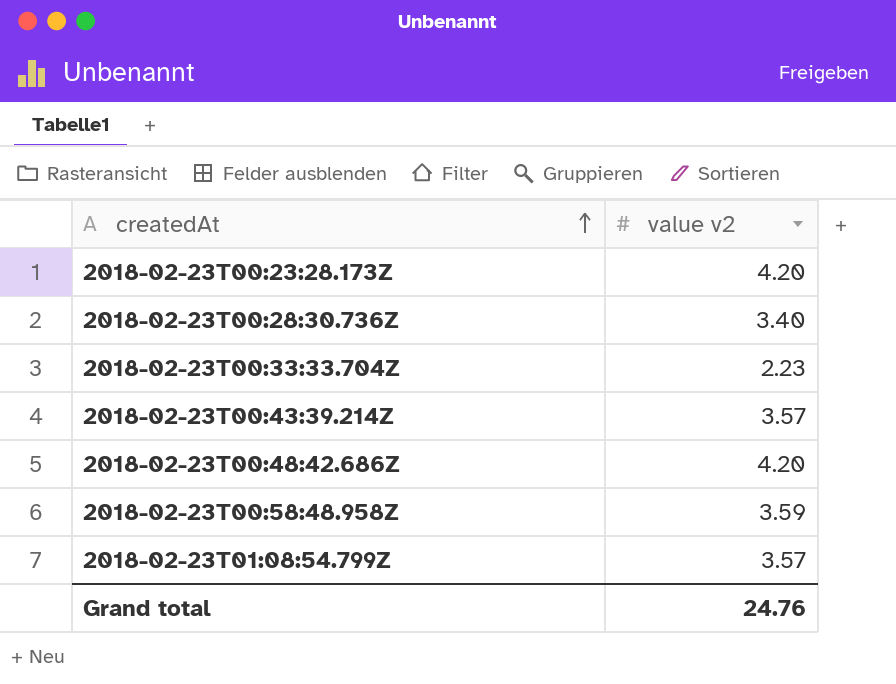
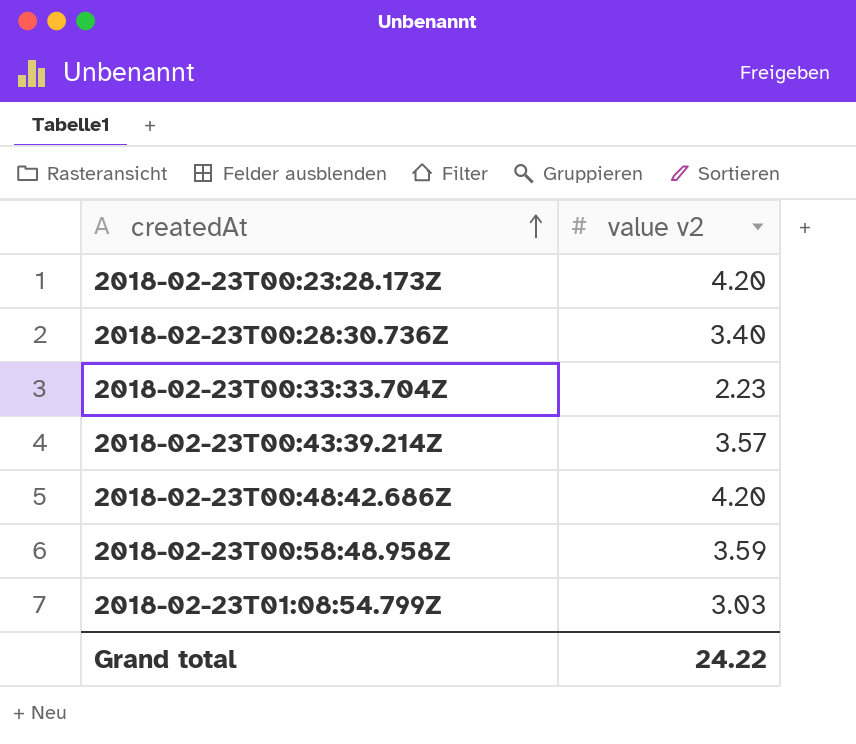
2018-02-23T01:08:54.799Z | value v2: 3.57 -> 3.03
Grand total | value v2: 24.76 -> 24.22

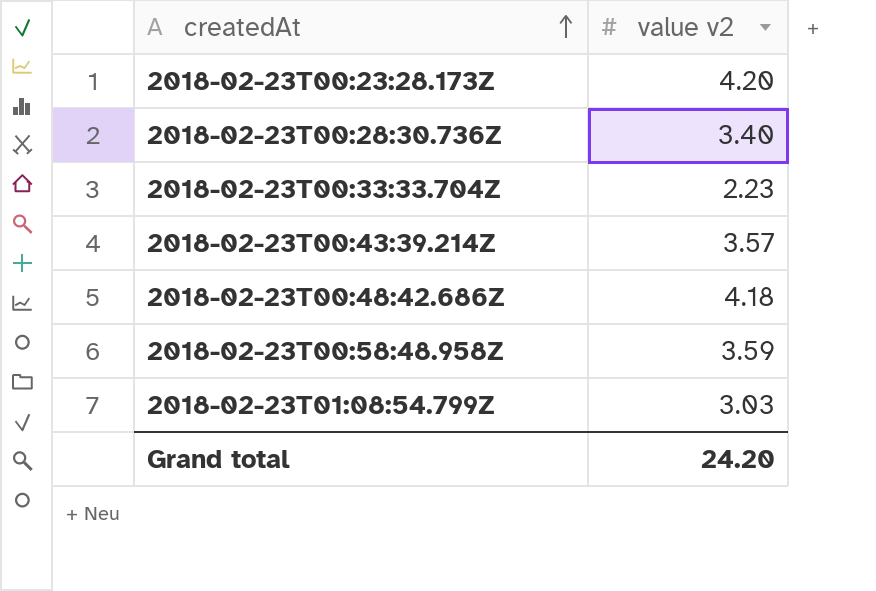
2018-02-23T00:48:42.686Z | value v2: 4.20 -> 4.18
Grand total | value v2: 24.22 -> 24.20

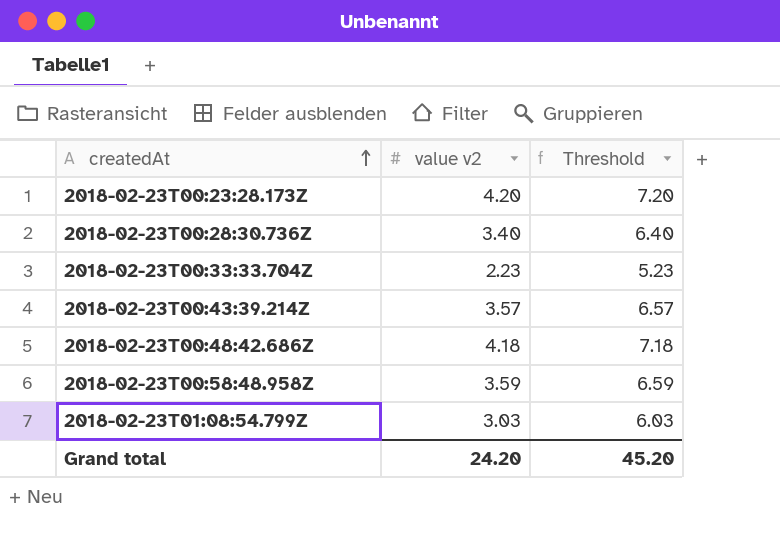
column Threshold | formula: none -> [value v2] + 3

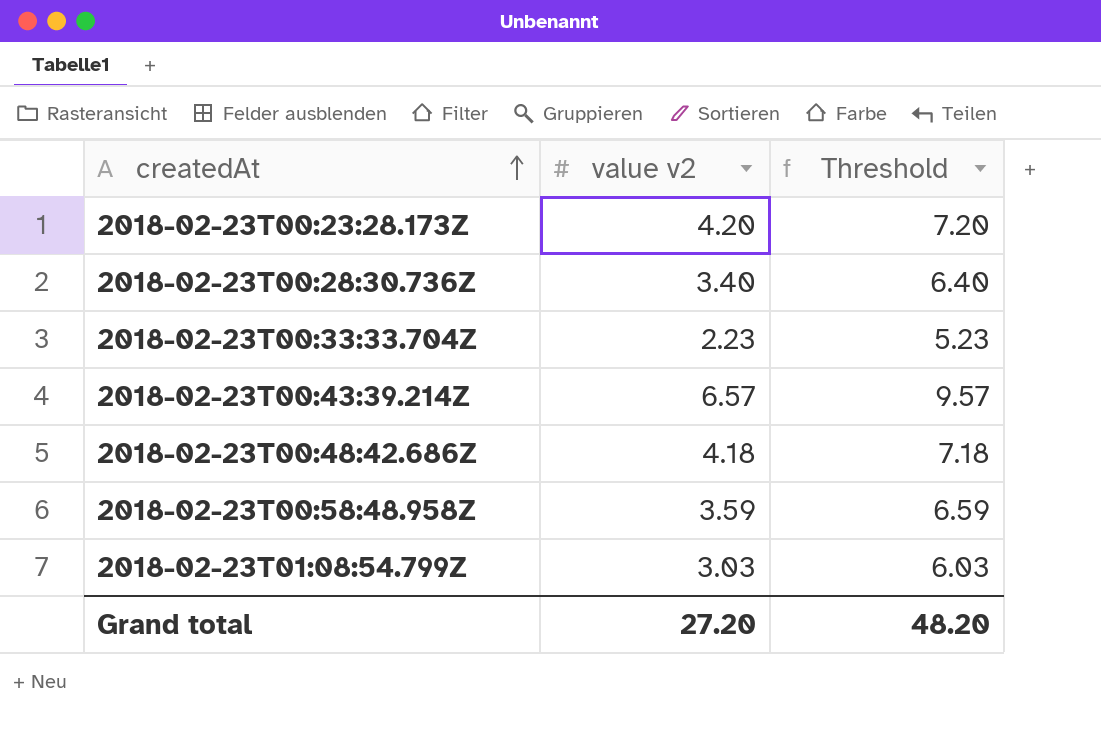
2018-02-23T00:43:39.214Z | value v2: 3.57 -> 6.57
2018-02-23T00:43:39.214Z | Threshold: 6.57 -> 9.57
Grand total | value v2: 24.20 -> 27.20
Grand total | Threshold: 45.20 -> 48.20

